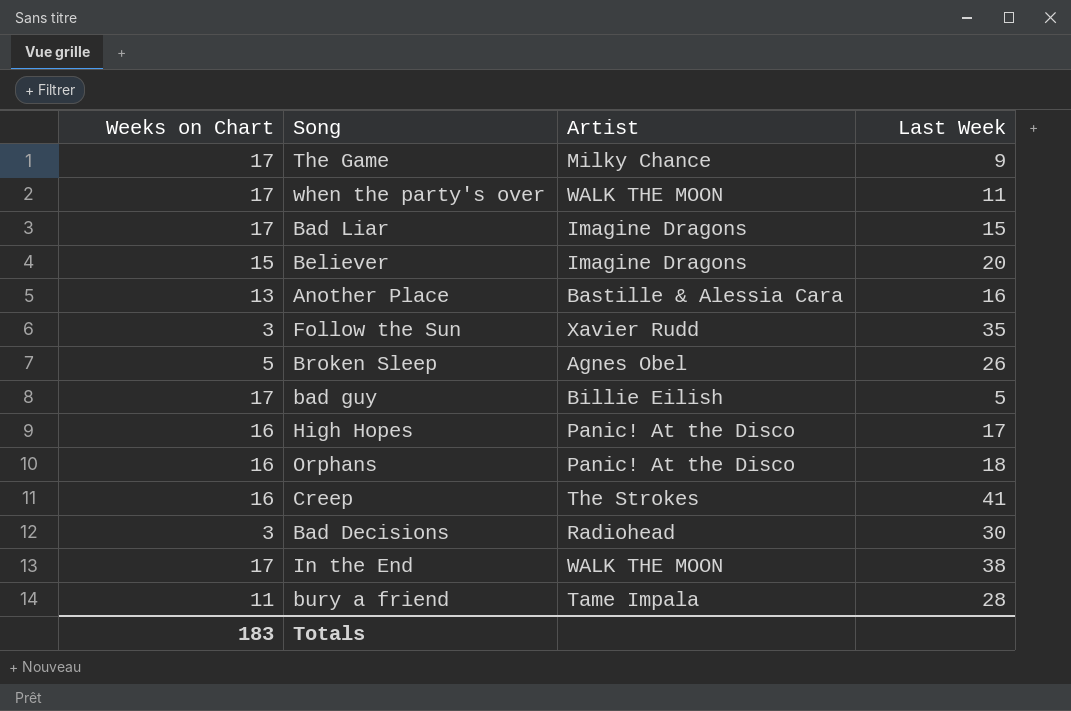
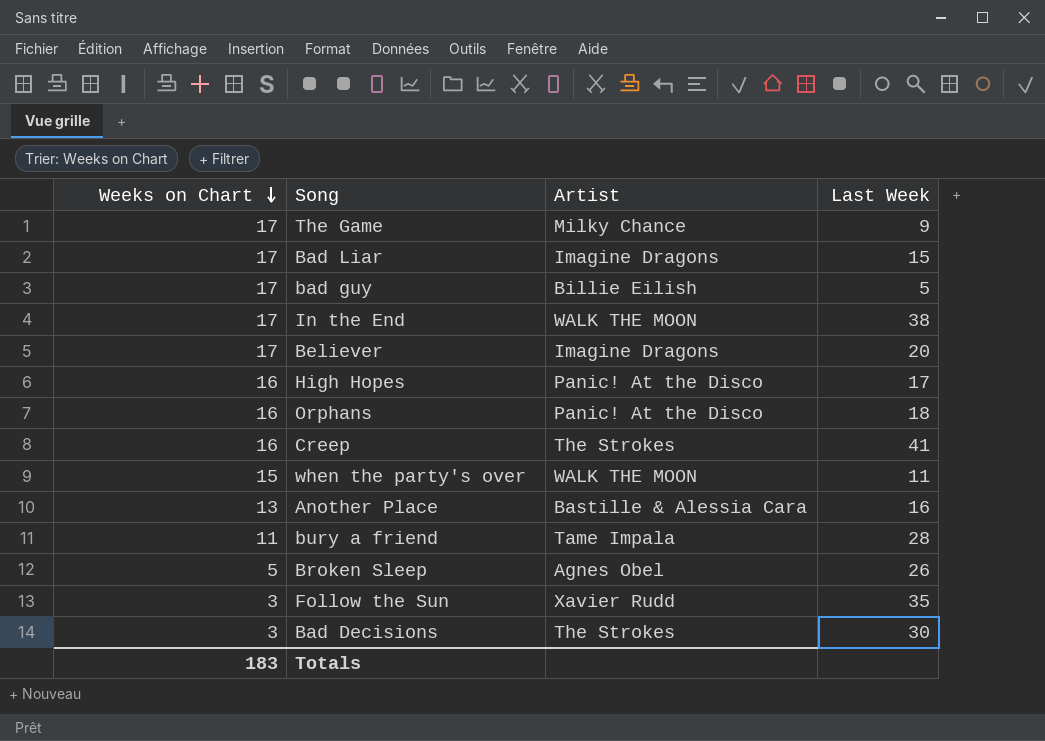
row order: none -> Weeks on Chart descending
Believer | Weeks on Chart: 15 -> 17
when the party's over | Weeks on Chart: 17 -> 15
Bad Decisions | Artist: Radiohead -> The Strokes

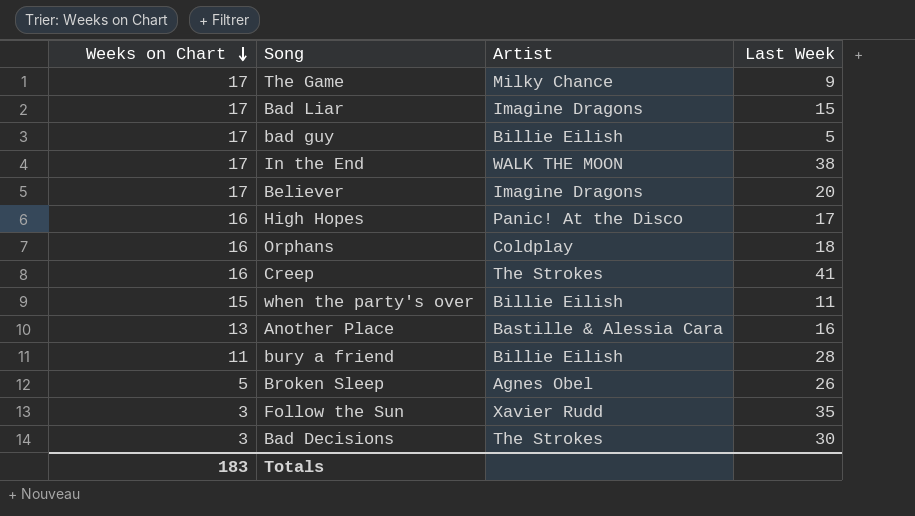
Orphans | Artist: Panic! At the Disco -> Coldplay
when the party's over | Artist: WALK THE MOON -> Billie Eilish
bury a friend | Artist: Tame Impala -> Billie Eilish

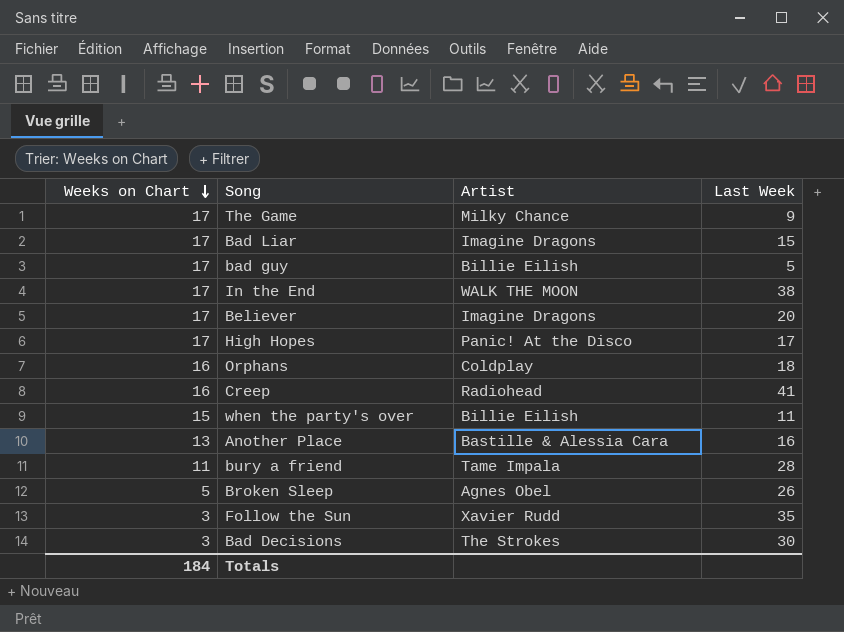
High Hopes | Weeks on Chart: 16 -> 17
Creep | Artist: The Strokes -> Radiohead
bury a friend | Artist: Billie Eilish -> Tame Impala
Totals | Weeks on Chart: 183 -> 184

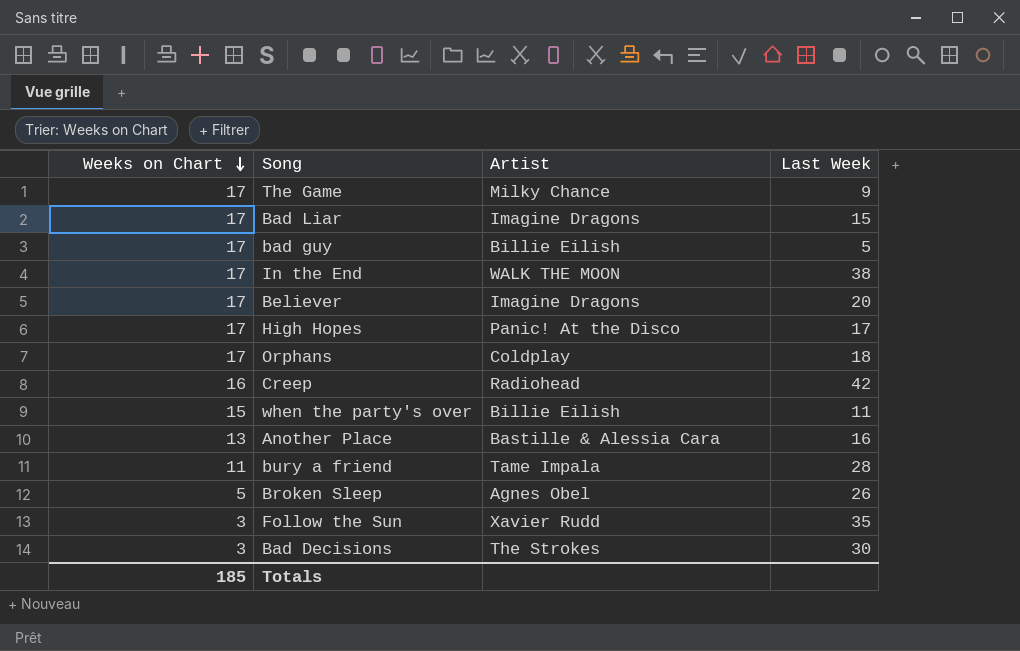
Orphans | Weeks on Chart: 16 -> 17
Creep | Last Week: 41 -> 42
Totals | Weeks on Chart: 184 -> 185

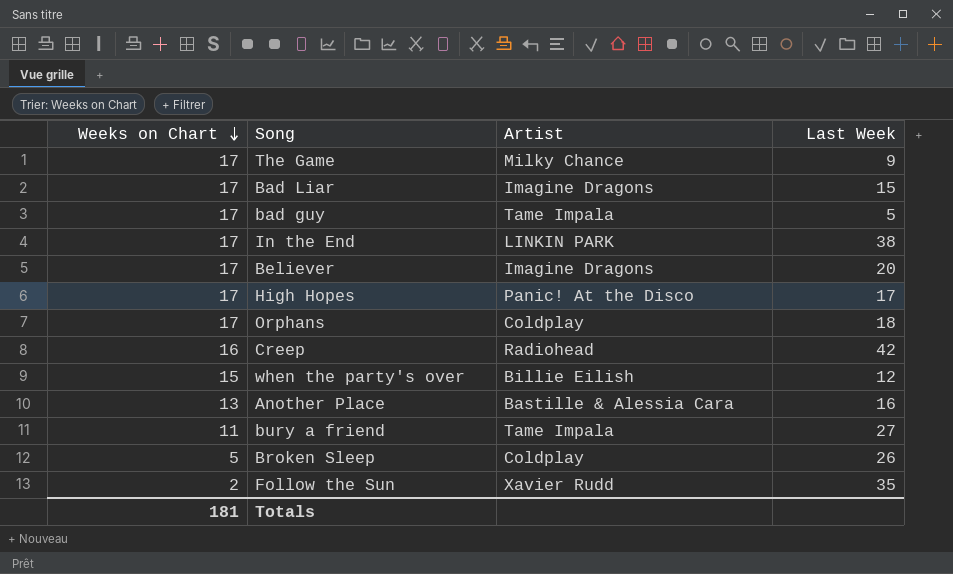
row Bad Decisions: 3 | The Strokes | 30 -> none
bad guy | Artist: Billie Eilish -> Tame Impala
In the End | Artist: WALK THE MOON -> LINKIN PARK
when the party's over | Last Week: 11 -> 12
bury a friend | Last Week: 28 -> 27
Broken Sleep | Artist: Agnes Obel -> Coldplay
Follow the Sun | Weeks on Chart: 3 -> 2
Totals | Weeks on Chart: 185 -> 181

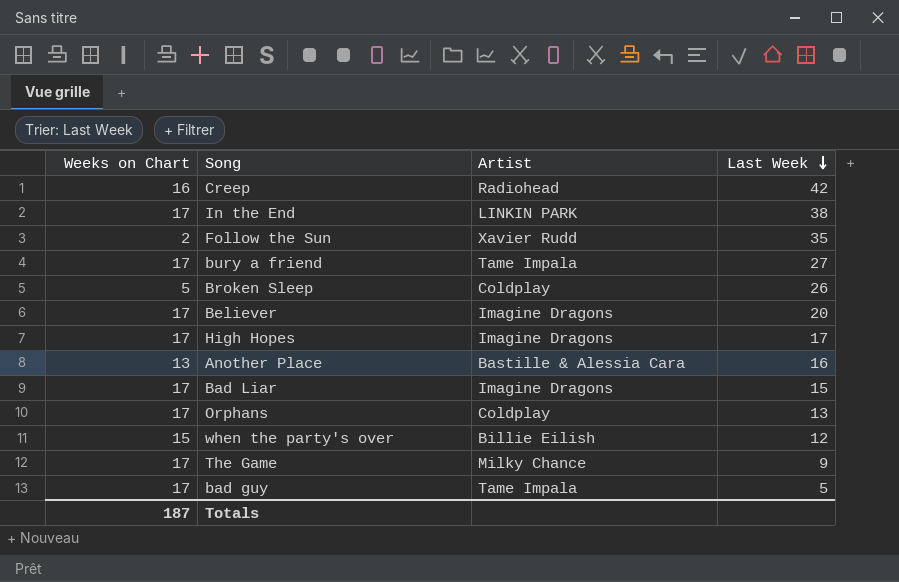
row order: Weeks on Chart descending -> Last Week descending
bury a friend | Weeks on Chart: 11 -> 17
High Hopes | Artist: Panic! At the Disco -> Imagine Dragons
Orphans | Last Week: 18 -> 13
Totals | Weeks on Chart: 181 -> 187

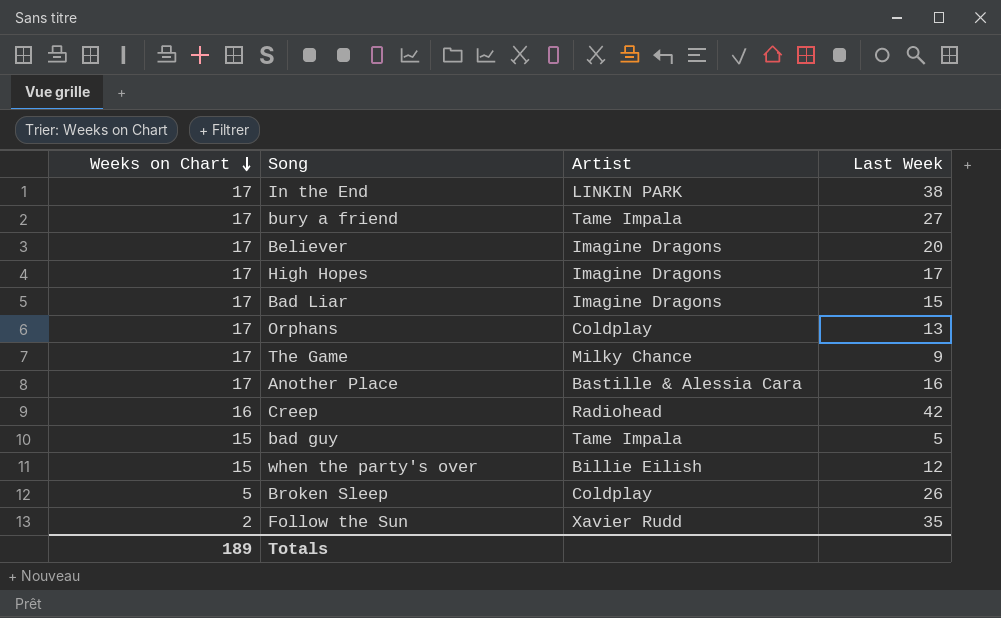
row order: Last Week descending -> Weeks on Chart descending
Another Place | Weeks on Chart: 13 -> 17
bad guy | Weeks on Chart: 17 -> 15
Totals | Weeks on Chart: 187 -> 189

